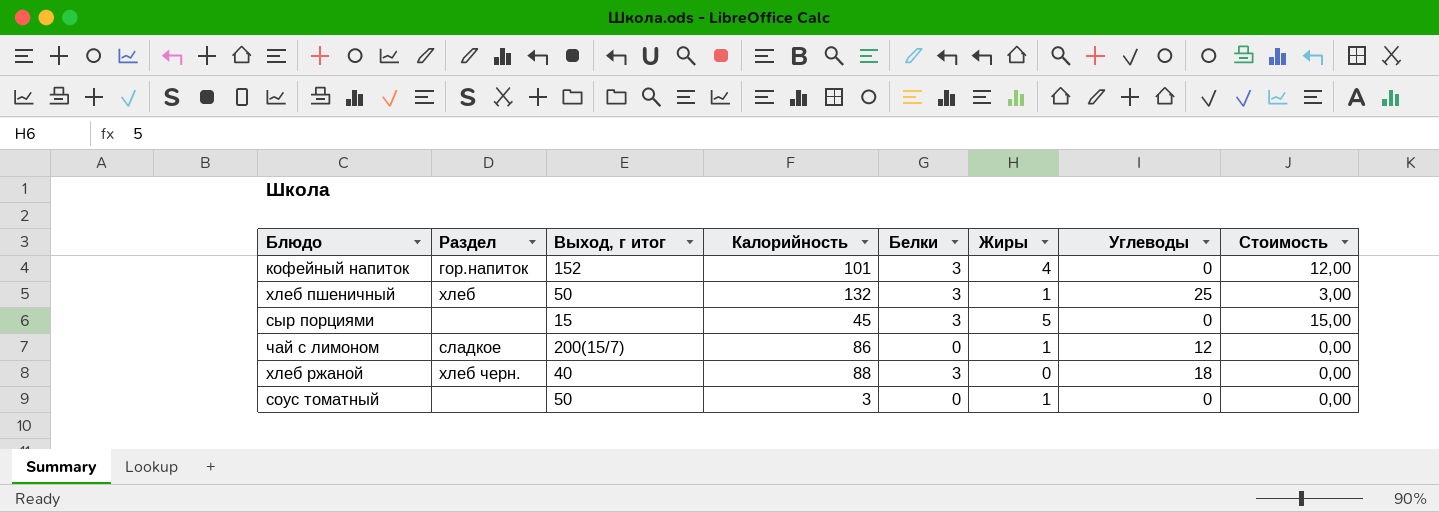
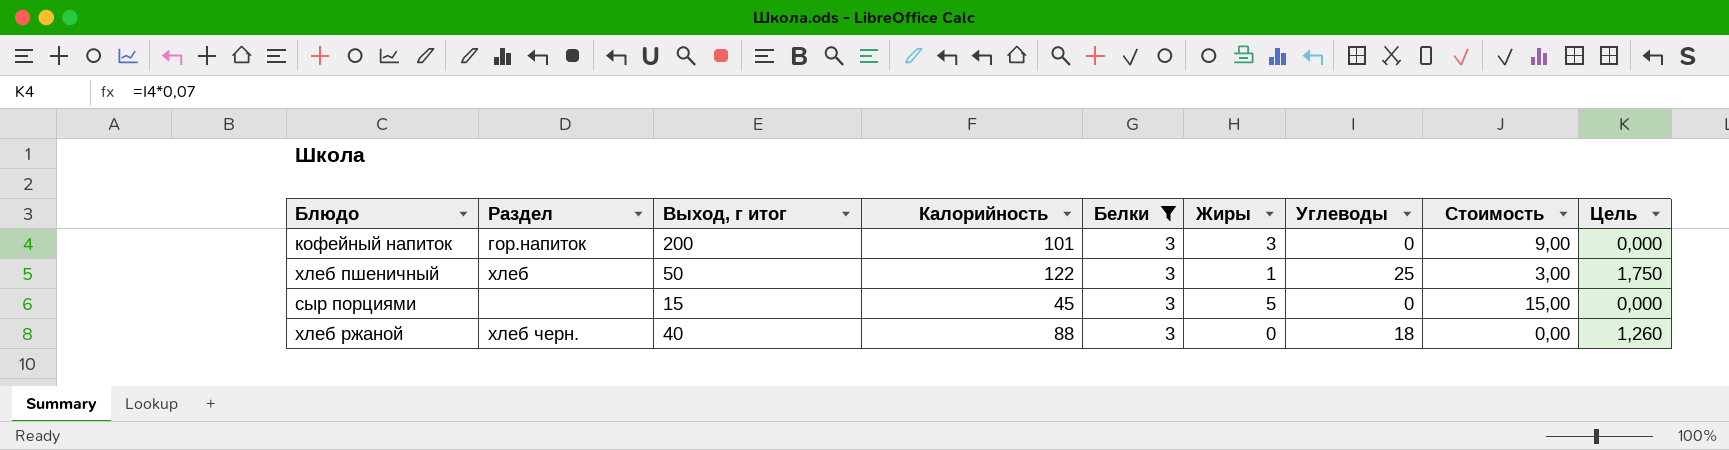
filter: none -> Белки = 3
column Цель | formula: none -> [Углеводы] * 0,07
кофейный напиток | Выход, г итог: 152 -> 200
кофейный напиток | Жиры: 4 -> 3
кофейный напиток | Стоимость: 12,00 -> 9,00
хлеб пшеничный | Калорийность: 132 -> 122

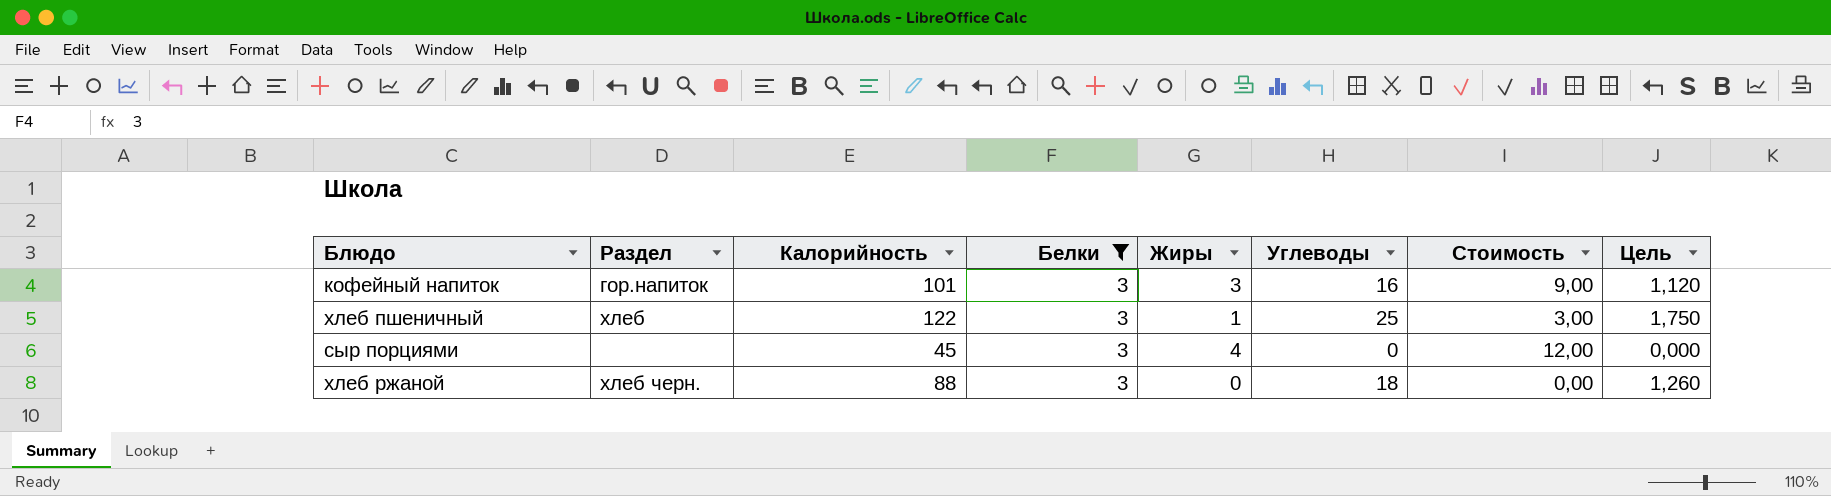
column Выход, г итог | position: 3 -> none
кофейный напиток | Углеводы: 0 -> 16
кофейный напиток | Цель: 0,000 -> 1,120
сыр порциями | Жиры: 5 -> 4
сыр порциями | Стоимость: 15,00 -> 12,00

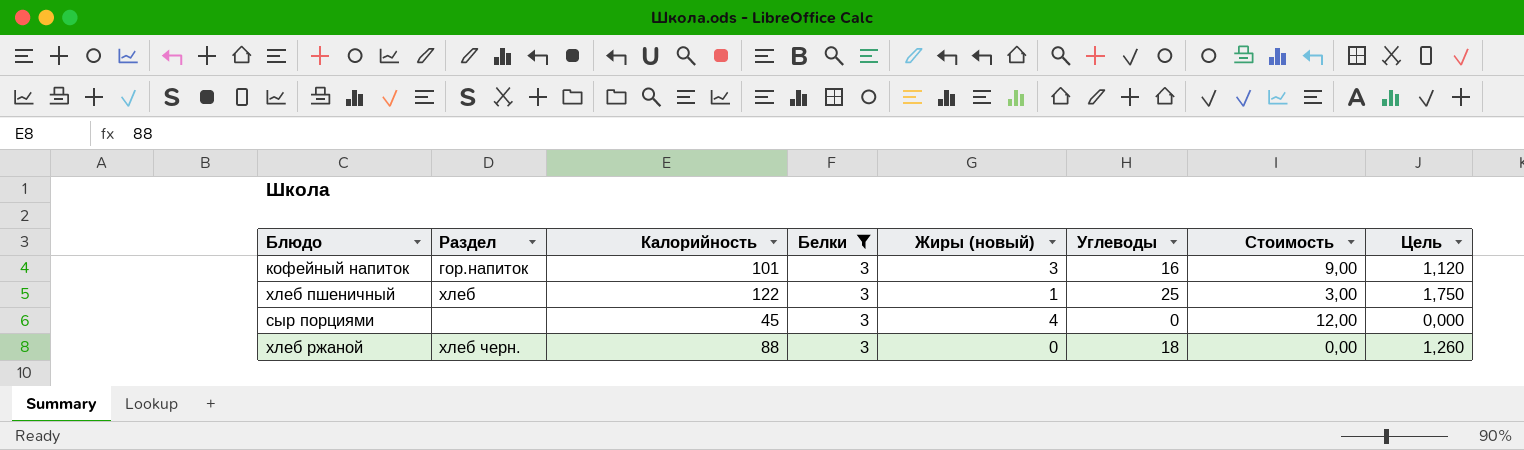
column name: Жиры -> Жиры (новый)

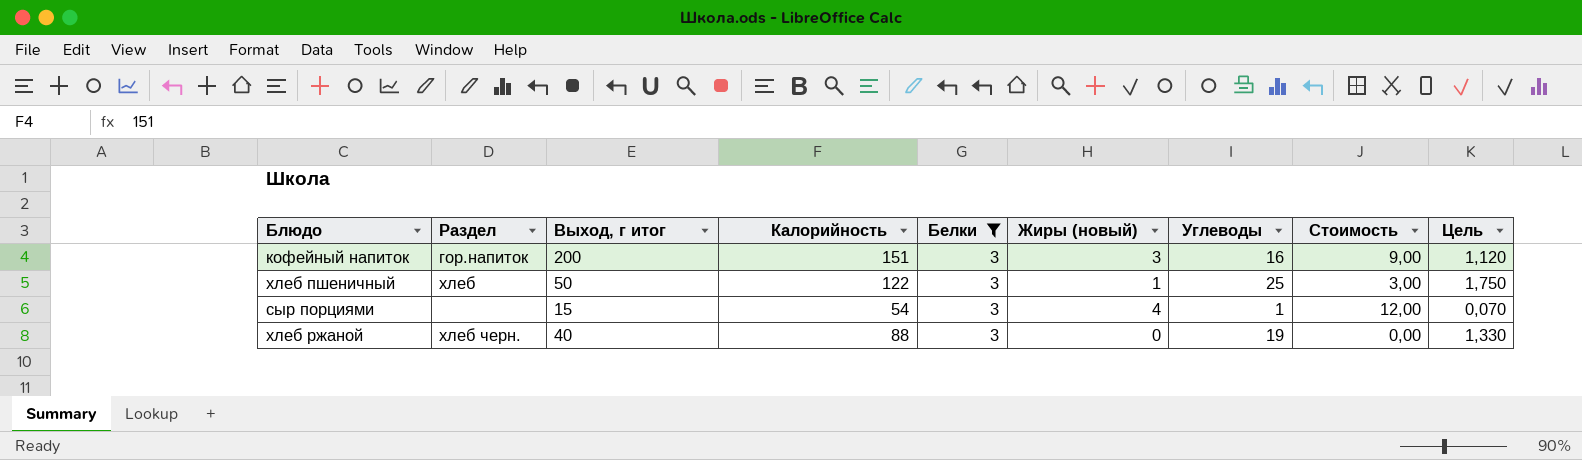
column Выход, г итог | position: none -> 3
кофейный напиток | Калорийность: 101 -> 151
сыр порциями | Калорийность: 45 -> 54
сыр порциями | Углеводы: 0 -> 1
сыр порциями | Цель: 0,000 -> 0,070
хлеб ржаной | Углеводы: 18 -> 19
хлеб ржаной | Цель: 1,260 -> 1,330

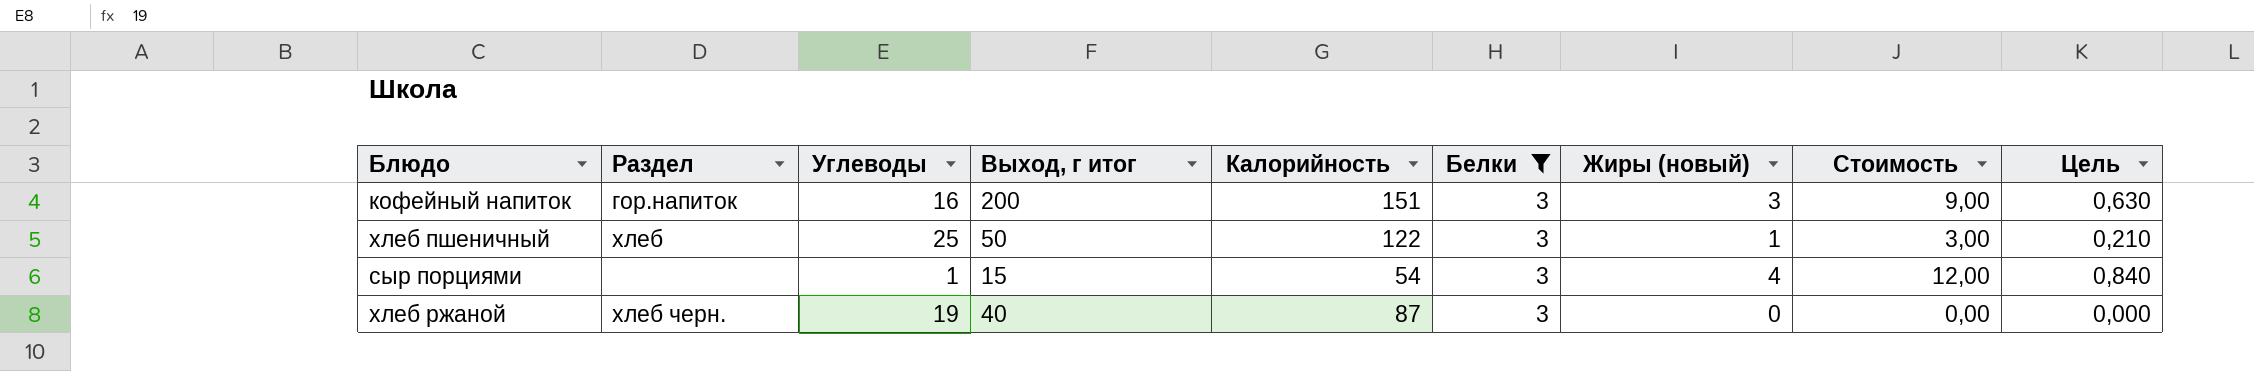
column Углеводы | position: 7 -> 3
column Цель | formula: [Углеводы] * 0,07 -> [Стоимость] * 0,07
хлеб ржаной | Калорийность: 88 -> 87

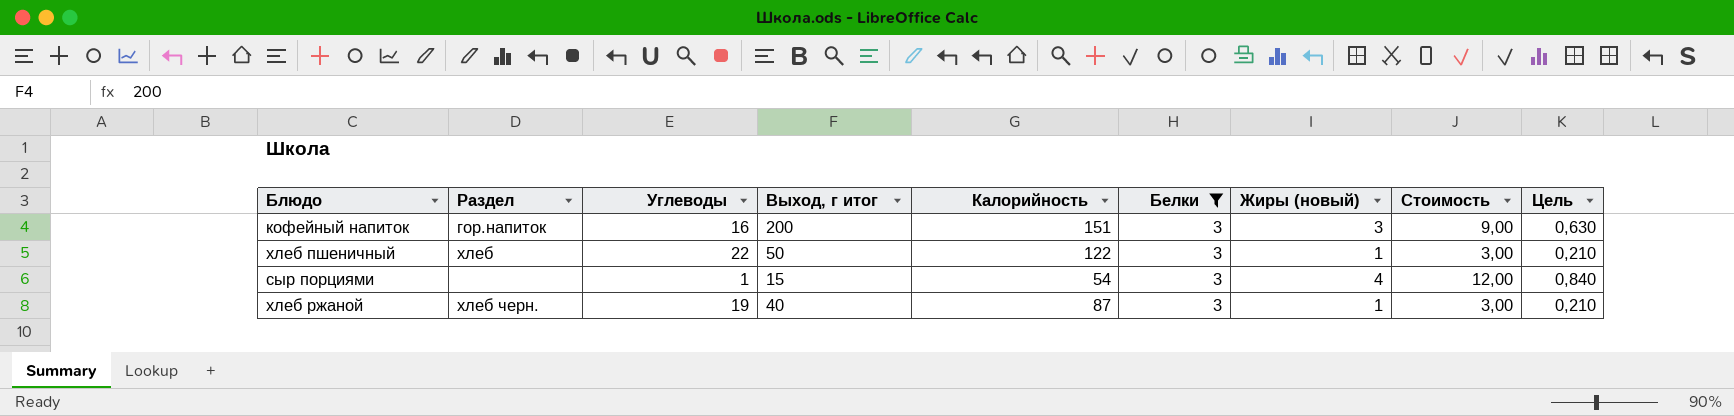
хлеб пшеничный | Углеводы: 25 -> 22
хлеб ржаной | Жиры (новый): 0 -> 1
хлеб ржаной | Стоимость: 0,00 -> 3,00
хлеб ржаной | Цель: 0,000 -> 0,210

